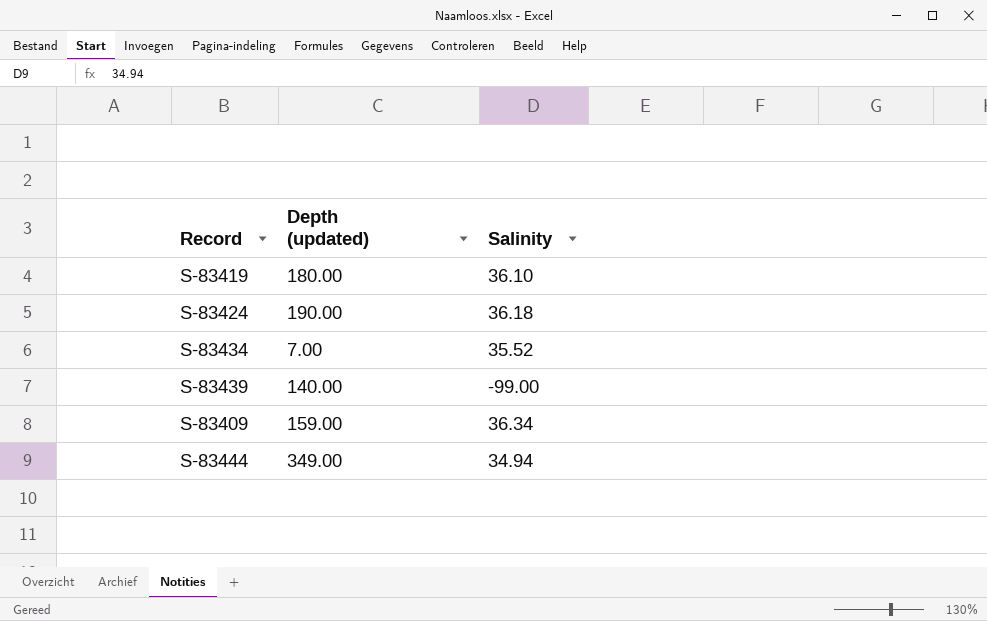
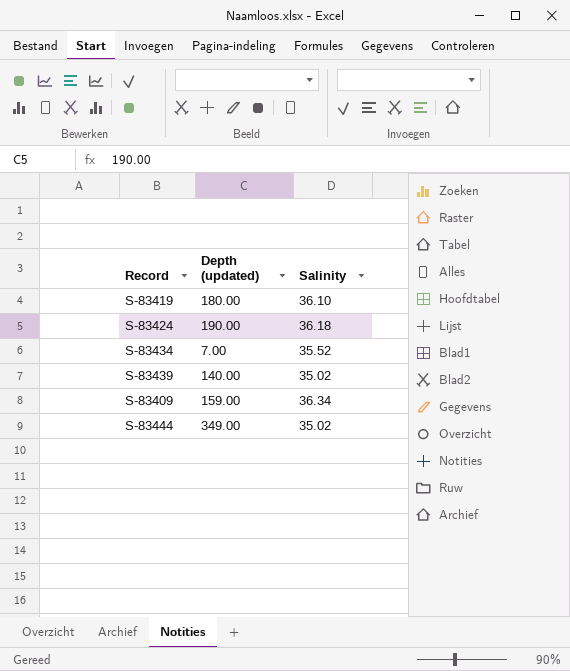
S-83439 | Salinity: -99.00 -> 35.02
S-83444 | Salinity: 34.94 -> 35.02

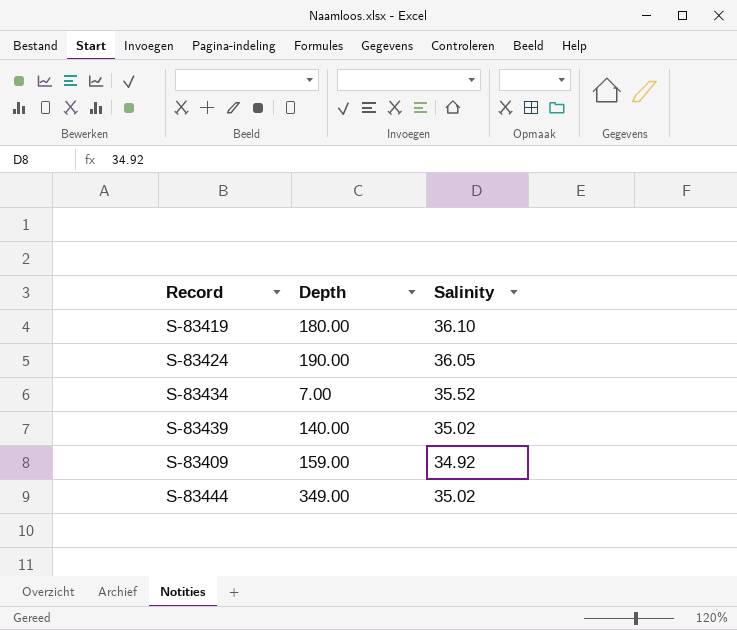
column name: Depth (updated) -> Depth
S-83424 | Salinity: 36.18 -> 36.05
S-83409 | Salinity: 36.34 -> 34.92

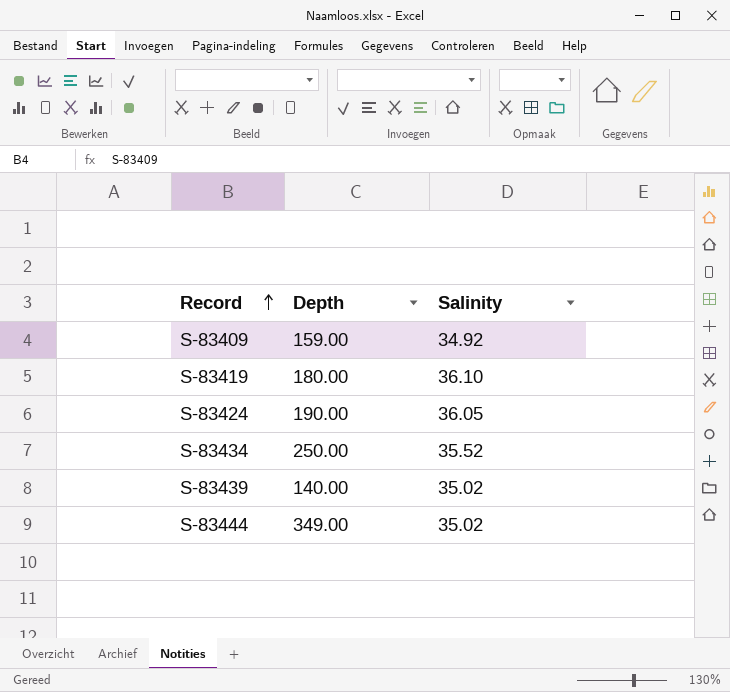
row order: none -> Record ascending
S-83434 | Depth: 7.00 -> 250.00

